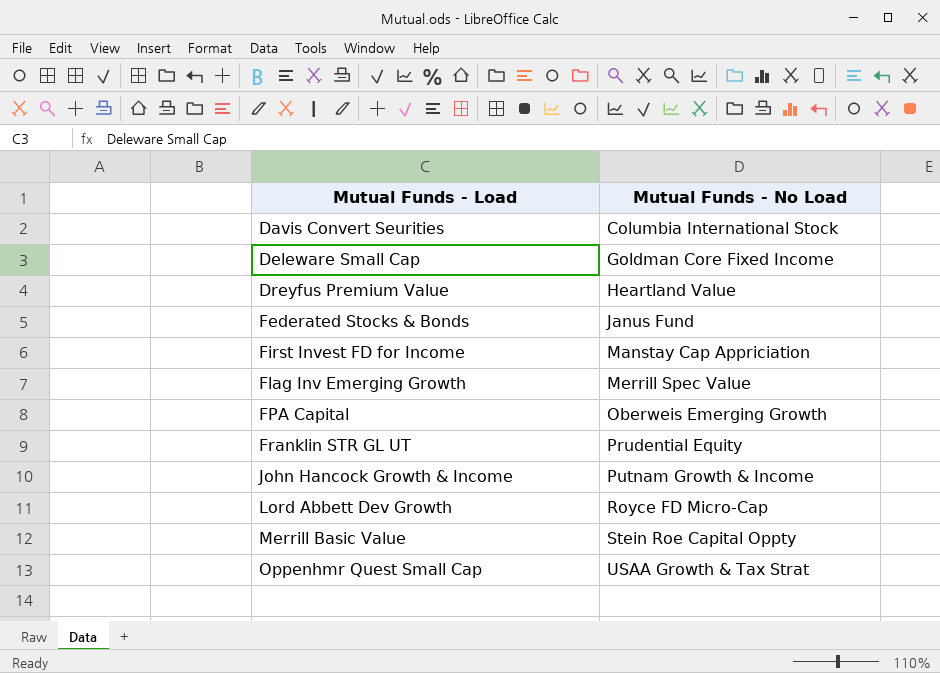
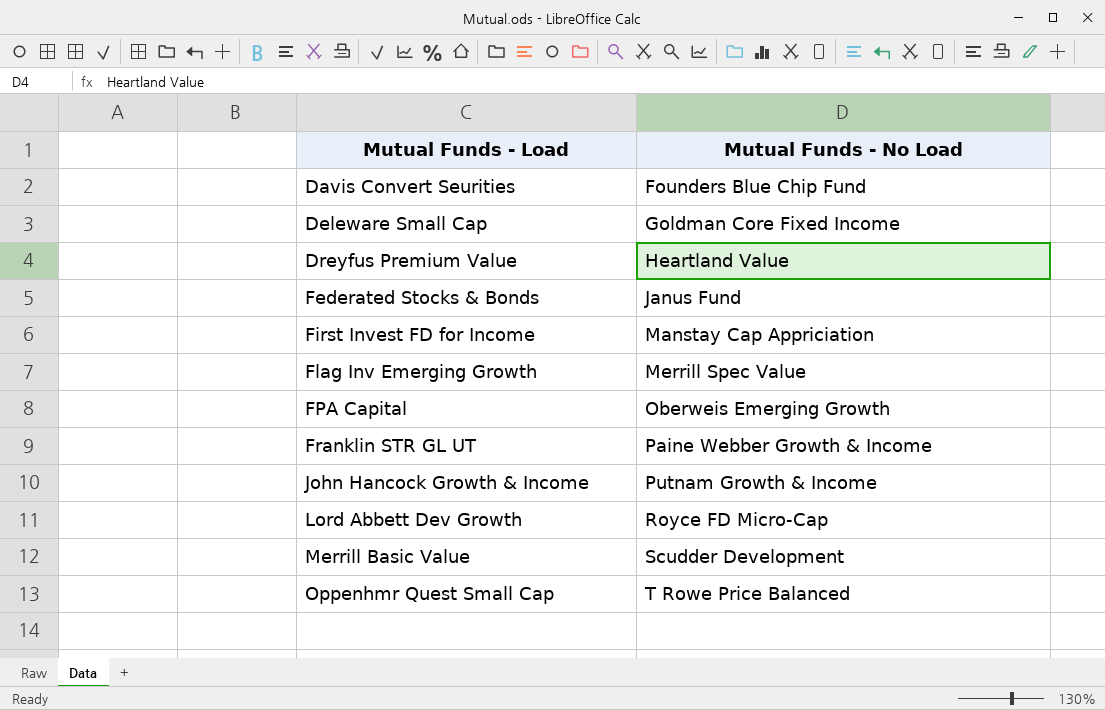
Davis Convert Seurities | Mutual Funds - No Load: Columbia International Stock -> Founders Blue Chip Fund
Franklin STR GL UT | Mutual Funds - No Load: Prudential Equity -> Paine Webber Growth & Income
Merrill Basic Value | Mutual Funds - No Load: Stein Roe Capital Oppty -> Scudder Development
Oppenhmr Quest Small Cap | Mutual Funds - No Load: USAA Growth & Tax Strat -> T Rowe Price Balanced

